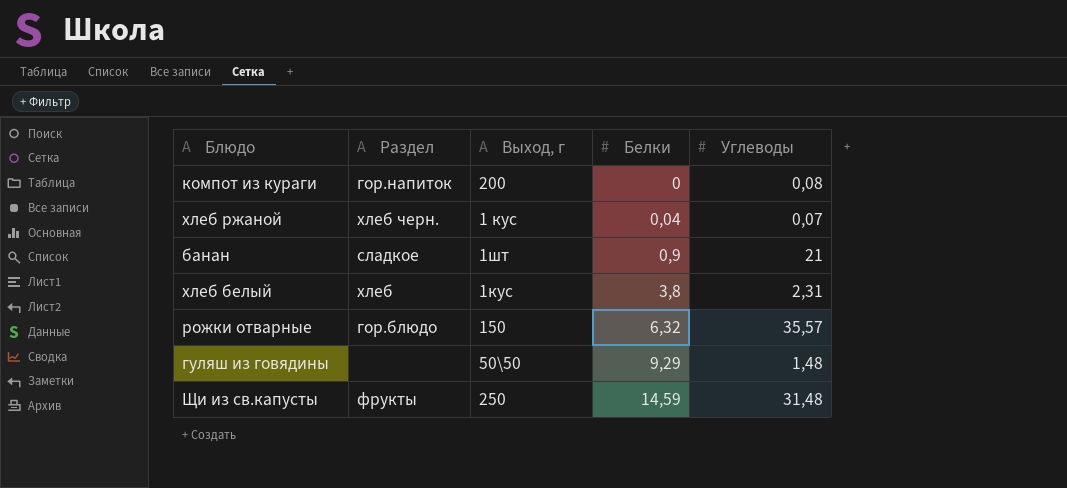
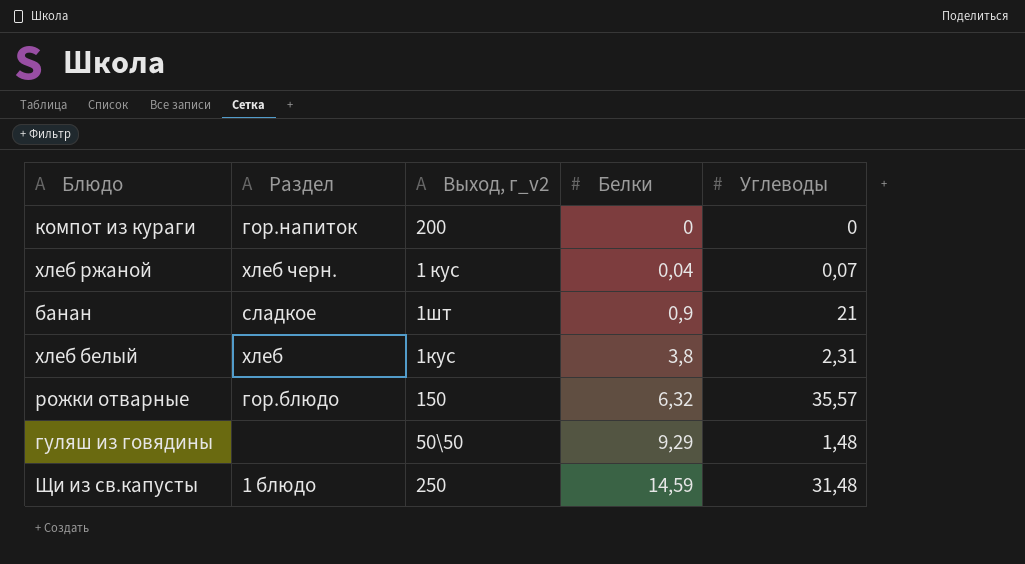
column name: Выход, г -> Выход, г_v2
компот из кураги | Углеводы: 0,08 -> 0
Щи из св.капусты | Раздел: фрукты -> 1 блюдо

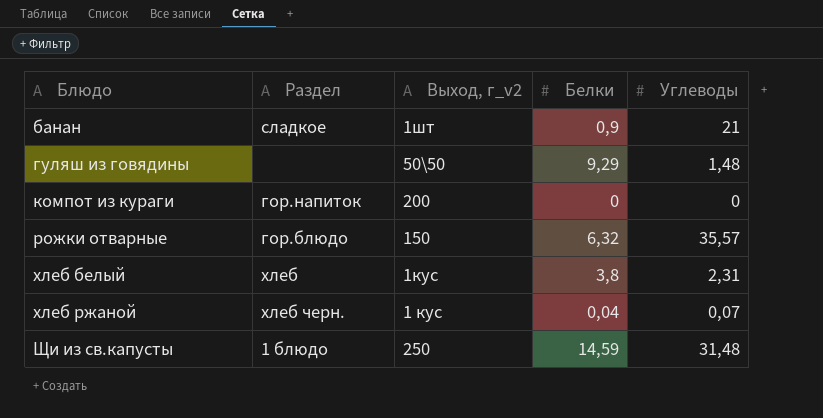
row order: Белки ascending -> Блюдо ascending

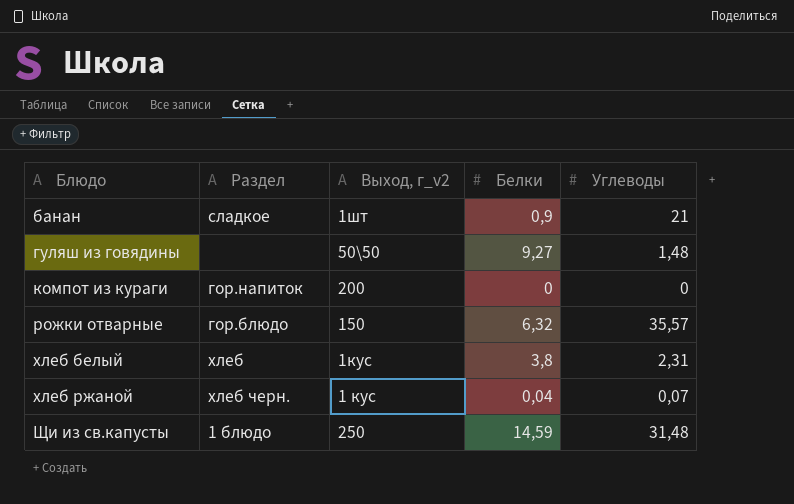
гуляш из говядины | Белки: 9,29 -> 9,27

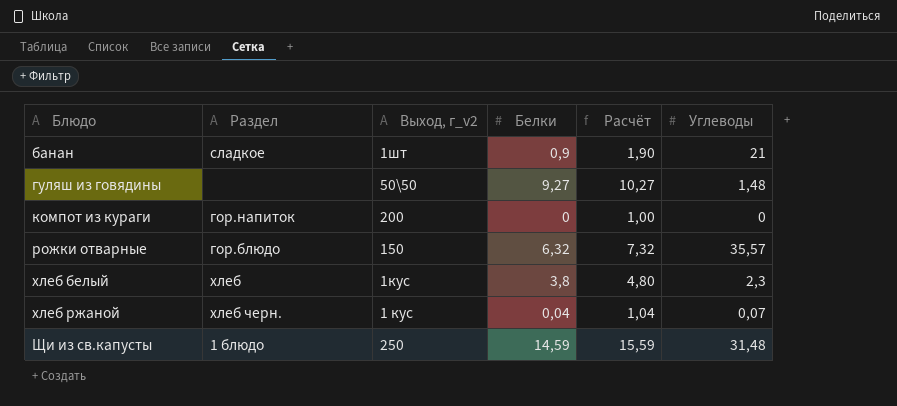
column Расчёт | formula: none -> [Белки] + 1
хлеб белый | Углеводы: 2,31 -> 2,3

